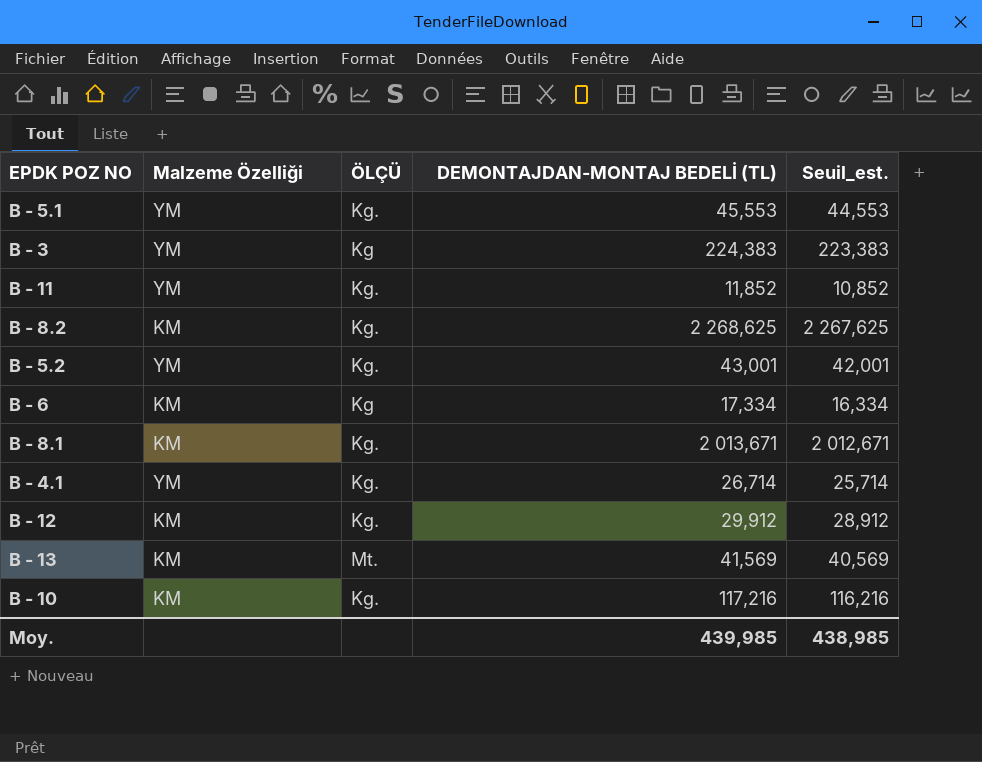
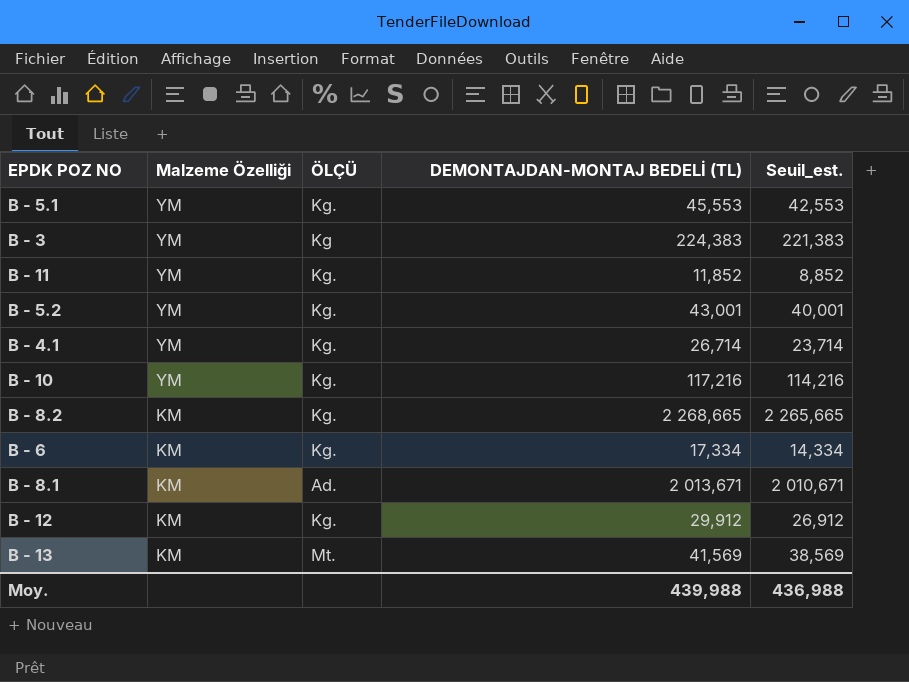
row order: none -> Malzeme Özelliği descending
column Seuil_est. | formula: [DEMONTAJDAN-MONTAJ BEDELİ (TL)] - 1 -> [DEMONTAJDAN-MONTAJ BEDELİ (TL)] - 3
B - 10 | Malzeme Özelliği: KM -> YM
B - 8.2 | DEMONTAJDAN-MONTAJ BEDELİ (TL): 2 268,625 -> 2 268,665
B - 6 | ÖLÇÜ: Kg -> Kg.
B - 8.1 | ÖLÇÜ: Kg. -> Ad.
Moy. | DEMONTAJDAN-MONTAJ BEDELİ (TL): 439,985 -> 439,988
Moy. | Seuil_est.: 438,985 -> 436,988

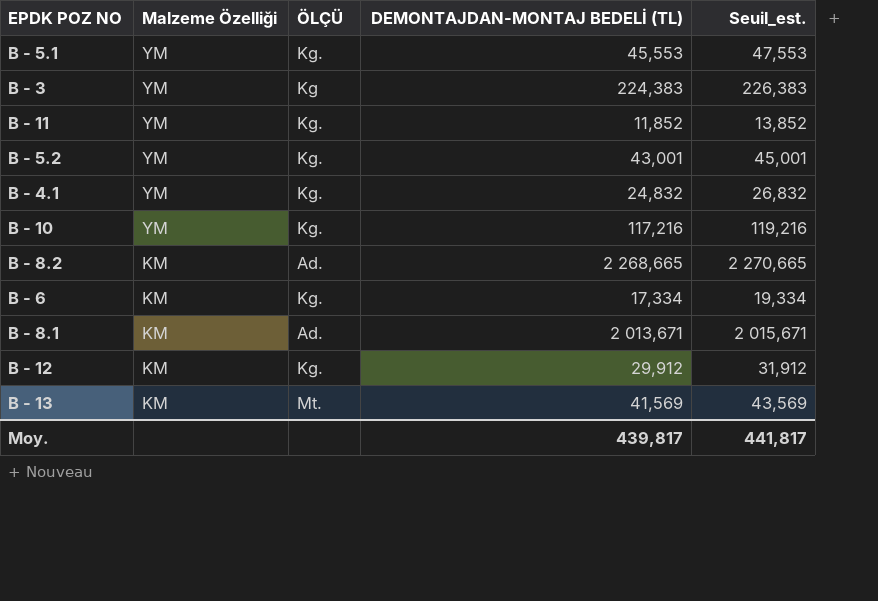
column Seuil_est. | formula: [DEMONTAJDAN-MONTAJ BEDELİ (TL)] - 3 -> [DEMONTAJDAN-MONTAJ BEDELİ (TL)] + 2
B - 4.1 | DEMONTAJDAN-MONTAJ BEDELİ (TL): 26,714 -> 24,832
B - 8.2 | ÖLÇÜ: Kg. -> Ad.
Moy. | DEMONTAJDAN-MONTAJ BEDELİ (TL): 439,988 -> 439,817
Moy. | Seuil_est.: 436,988 -> 441,817

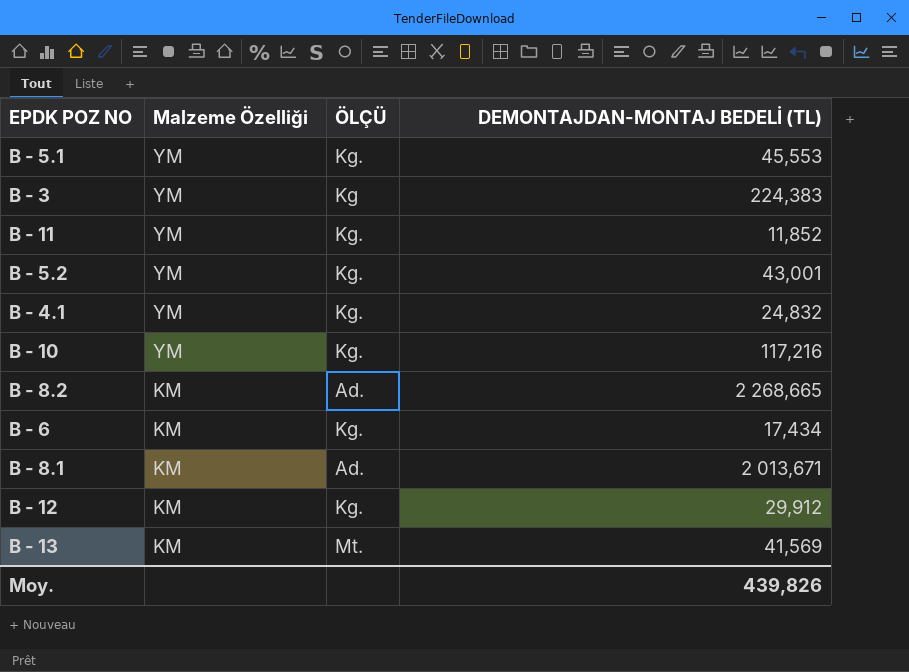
column Seuil_est. | formula: [DEMONTAJDAN-MONTAJ BEDELİ (TL)] + 2 -> none
B - 6 | DEMONTAJDAN-MONTAJ BEDELİ (TL): 17,334 -> 17,434
Moy. | DEMONTAJDAN-MONTAJ BEDELİ (TL): 439,817 -> 439,826

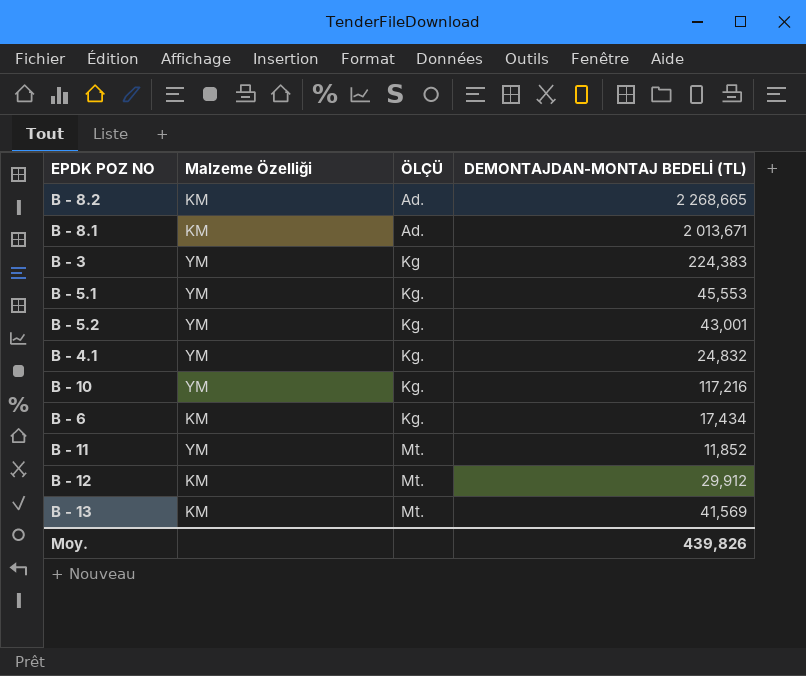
row order: Malzeme Özelliği descending -> ÖLÇÜ ascending
B - 11 | ÖLÇÜ: Kg. -> Mt.
B - 12 | ÖLÇÜ: Kg. -> Mt.

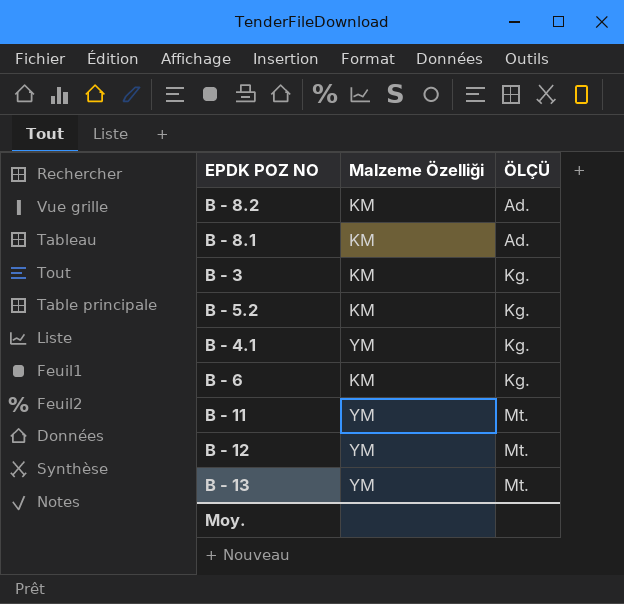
column DEMONTAJDAN-MONTAJ BEDELİ (TL) | position: 4 -> none
row B - 5.1: YM | Kg. | 45,553 -> none
row B - 10: YM | Kg. | 117,216 -> none
B - 3 | Malzeme Özelliği: YM -> KM
B - 3 | ÖLÇÜ: Kg -> Kg.
B - 5.2 | Malzeme Özelliği: YM -> KM
B - 12 | Malzeme Özelliği: KM -> YM
B - 13 | Malzeme Özelliği: KM -> YM

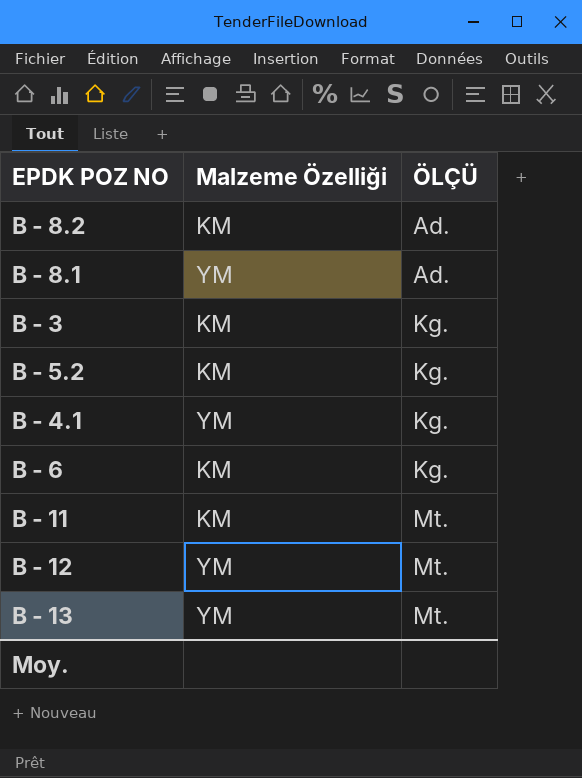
B - 8.1 | Malzeme Özelliği: KM -> YM
B - 11 | Malzeme Özelliği: YM -> KM

